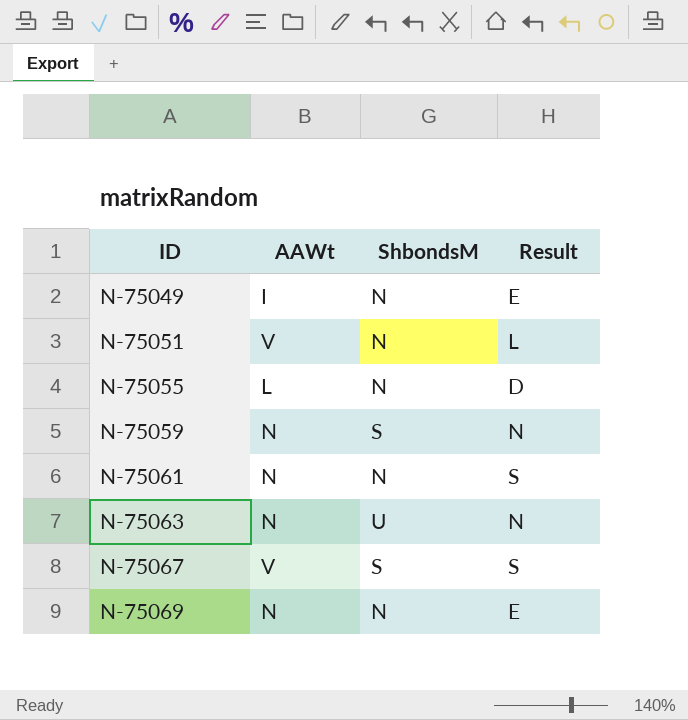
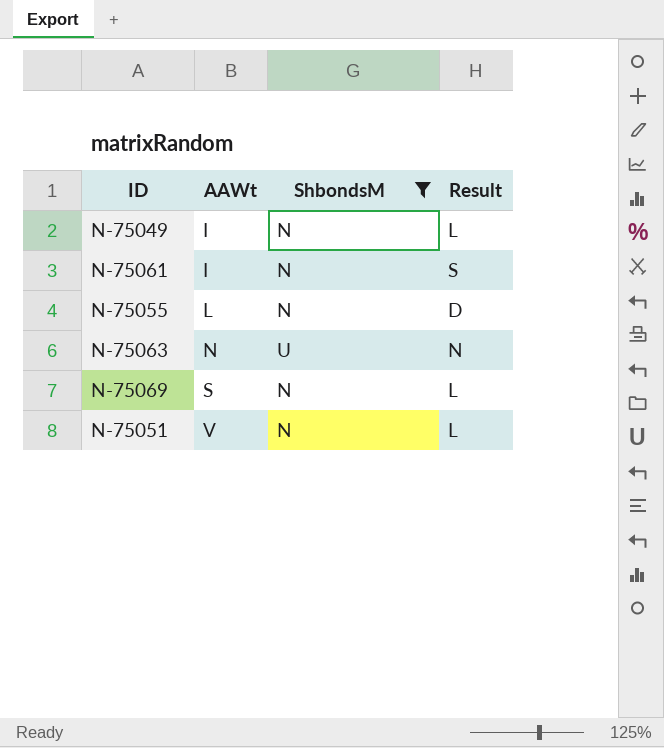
filter: none -> ShbondsM != S
row order: ID ascending -> AAWt ascending
N-75049 | Result: E -> L
N-75061 | AAWt: N -> I
N-75069 | AAWt: N -> S
N-75069 | Result: E -> L

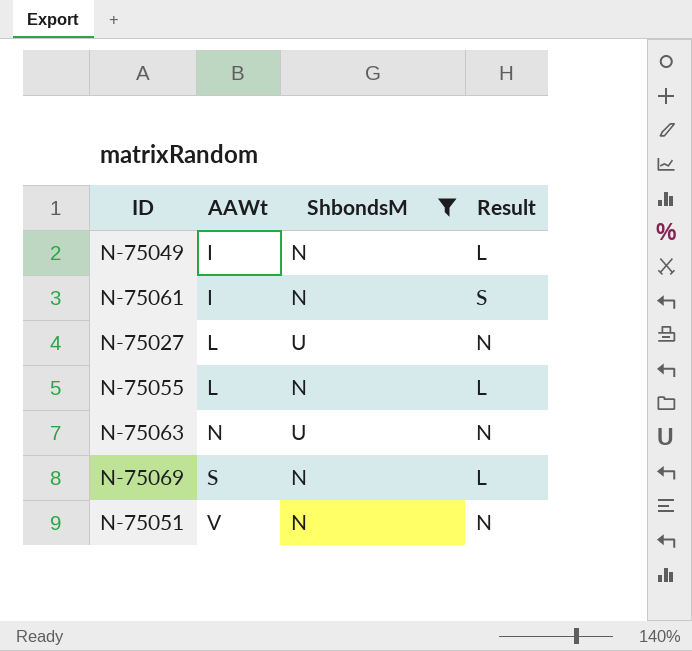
row N-75027: none -> L | U | N
N-75055 | Result: D -> L
N-75051 | Result: L -> N

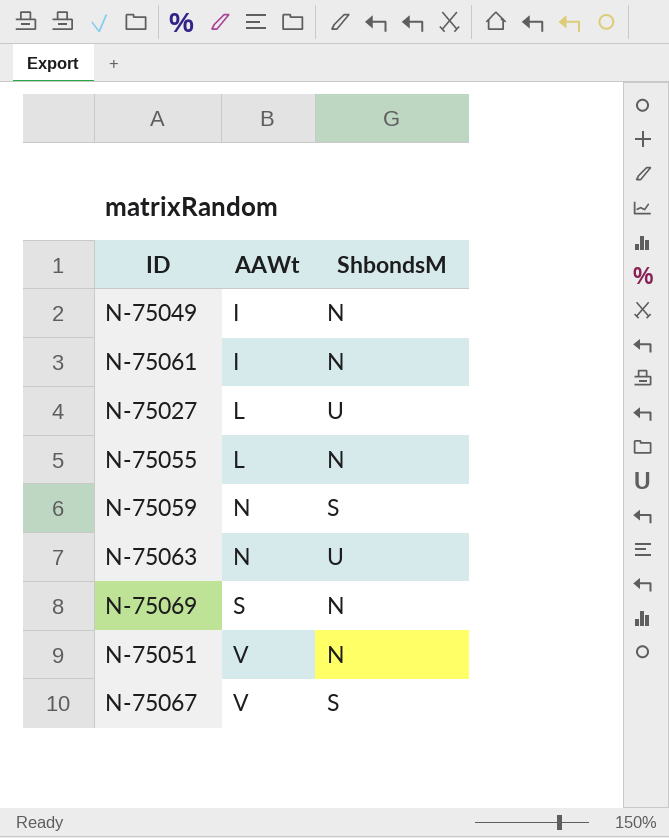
filter: ShbondsM != S -> none
column Result | position: 4 -> none

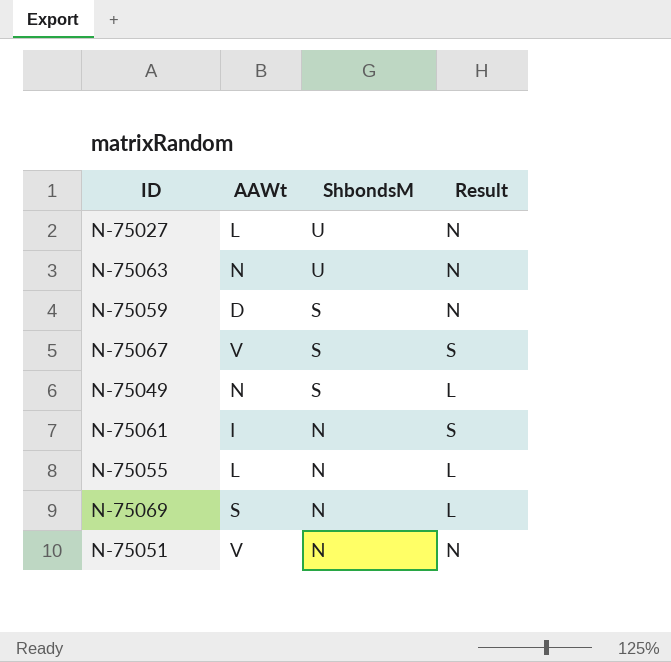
row order: AAWt ascending -> ShbondsM descending
column Result | position: none -> 4
N-75059 | AAWt: N -> D
N-75049 | AAWt: I -> N
N-75049 | ShbondsM: N -> S

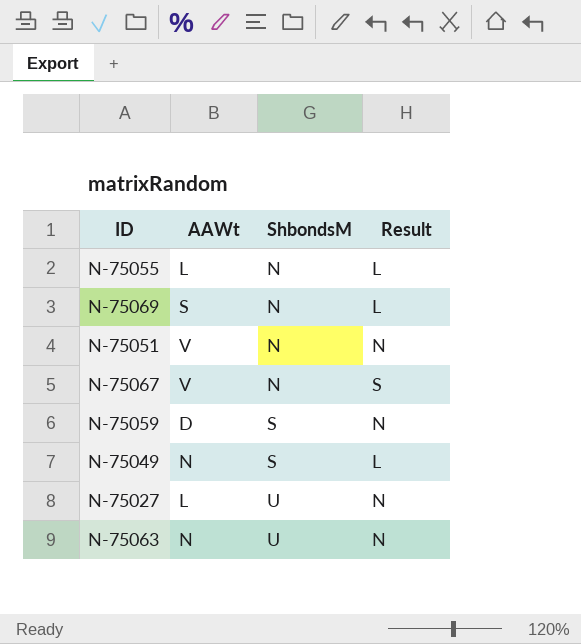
row order: ShbondsM descending -> ShbondsM ascending
row N-75061: I | N | S -> none
N-75067 | ShbondsM: S -> N

